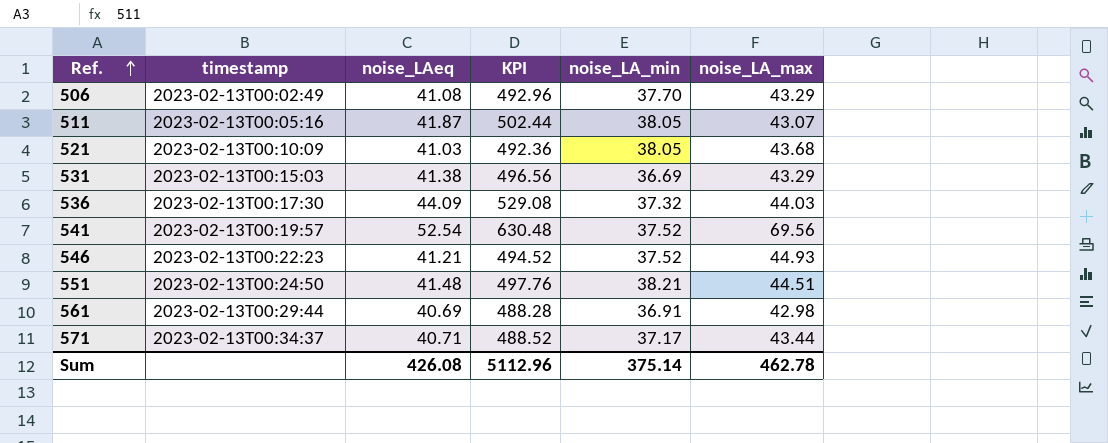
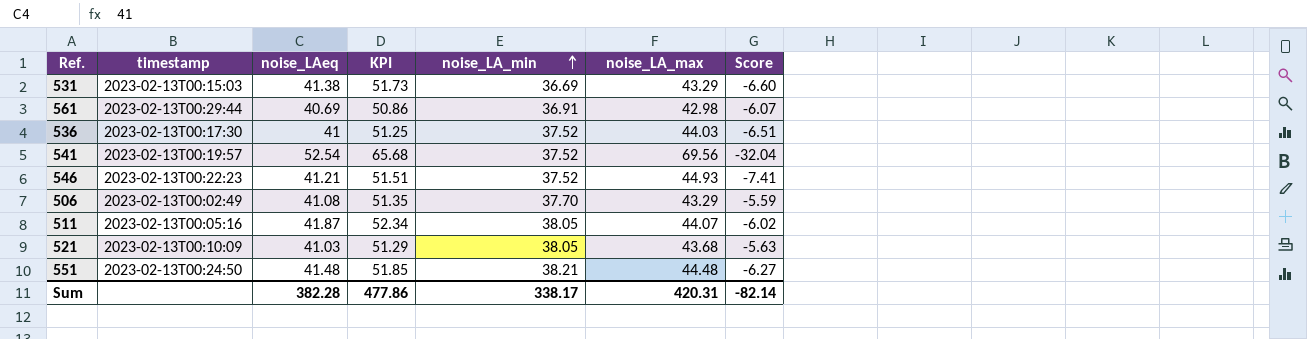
row order: Ref. ascending -> noise_LA_min ascending
column KPI | formula: [noise_LAeq] * 12 -> [noise_LAeq] * 1.25
column Score | formula: none -> [noise_LA_min] - [noise_LA_max]
row 571: 2023-02-13T00:34:37 | 40.71 | 488.52 | 37.17 | 43.44 -> none
536 | noise_LAeq: 44.09 -> 41
536 | noise_LA_min: 37.32 -> 37.52
511 | noise_LA_max: 43.07 -> 44.07
551 | noise_LA_max: 44.51 -> 44.48
Sum | noise_LAeq: 426.08 -> 382.28
Sum | KPI: 5112.96 -> 477.86
Sum | noise_LA_min: 375.14 -> 338.17
Sum | noise_LA_max: 462.78 -> 420.31

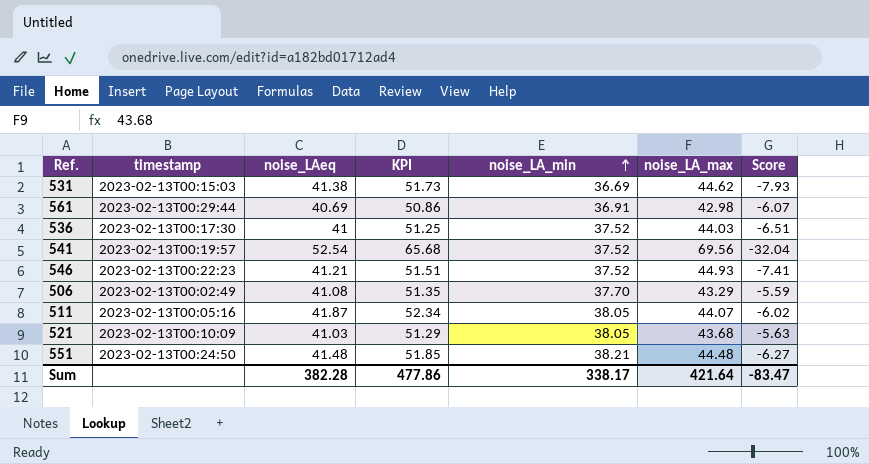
531 | noise_LA_max: 43.29 -> 44.62
531 | Score: -6.60 -> -7.93
Sum | noise_LA_max: 420.31 -> 421.64
Sum | Score: -82.14 -> -83.47

